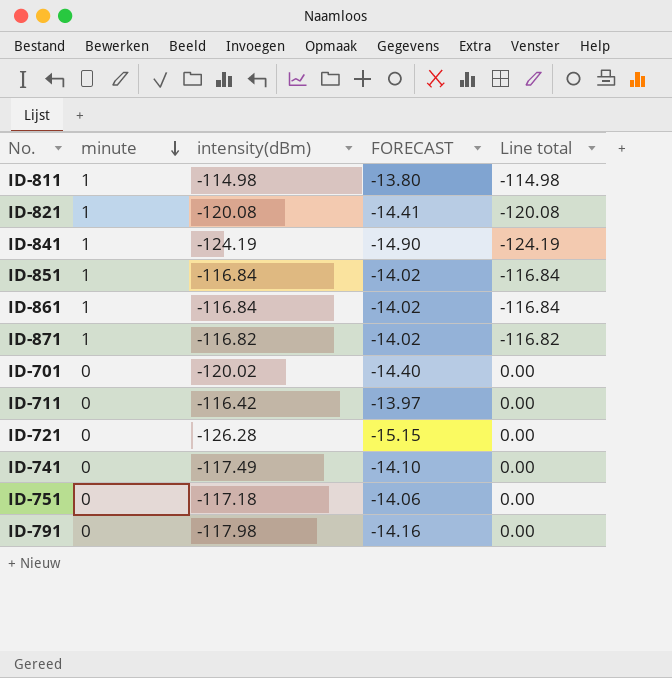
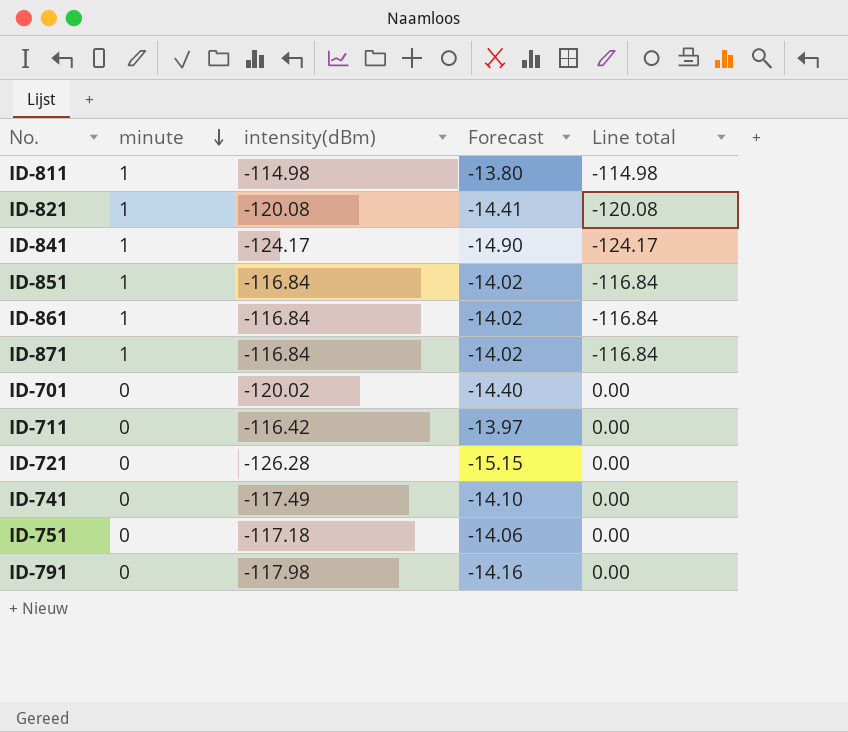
column name: FORECAST -> Forecast
ID-841 | intensity(dBm): -124.19 -> -124.17
ID-841 | Line total: -124.19 -> -124.17
ID-871 | intensity(dBm): -116.82 -> -116.84
ID-871 | Line total: -116.82 -> -116.84

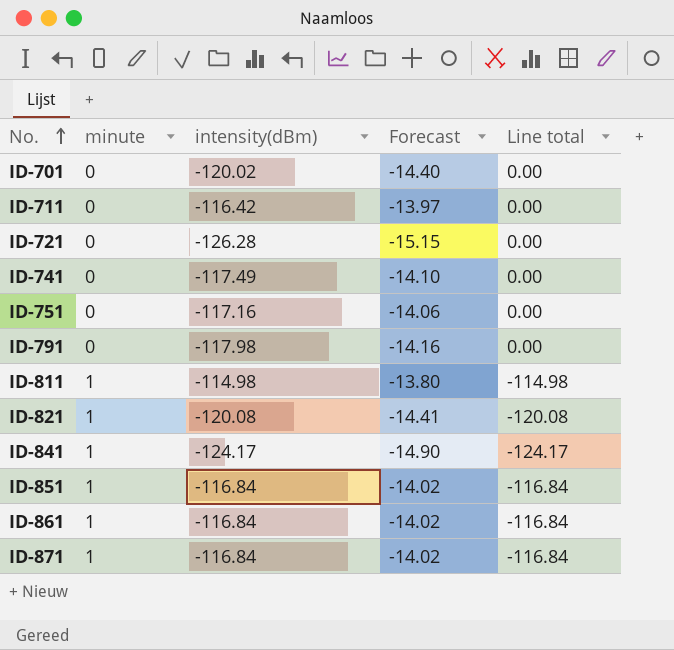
row order: minute descending -> No. ascending
ID-751 | intensity(dBm): -117.18 -> -117.16

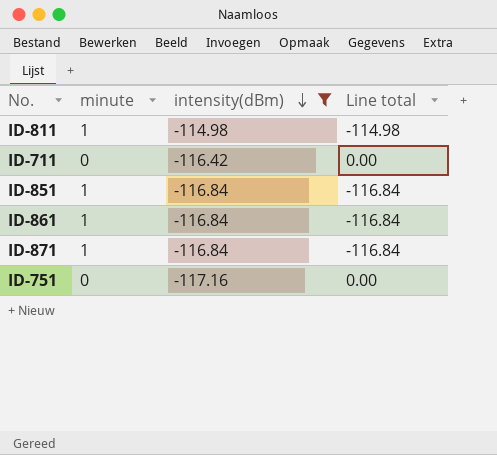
filter: none -> intensity(dBm) >= -117.16
row order: No. ascending -> intensity(dBm) descending
column Forecast | formula: [intensity(dBm)] * 0.12 -> none

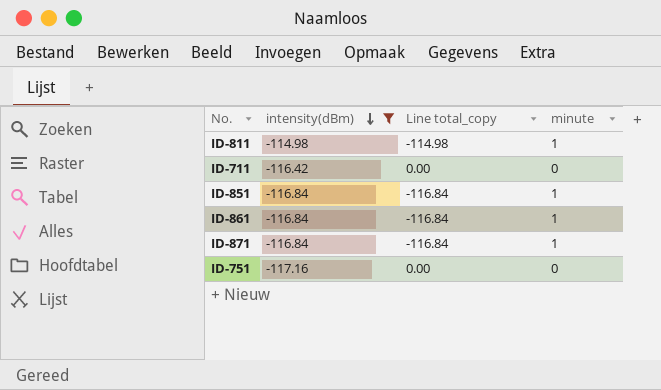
column name: Line total -> Line total_copy
column minute | position: 2 -> 4

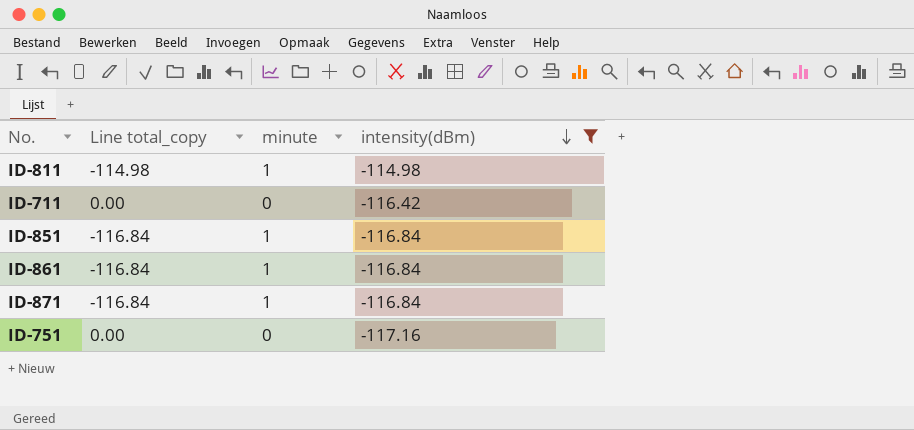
column intensity(dBm) | position: 2 -> 4

